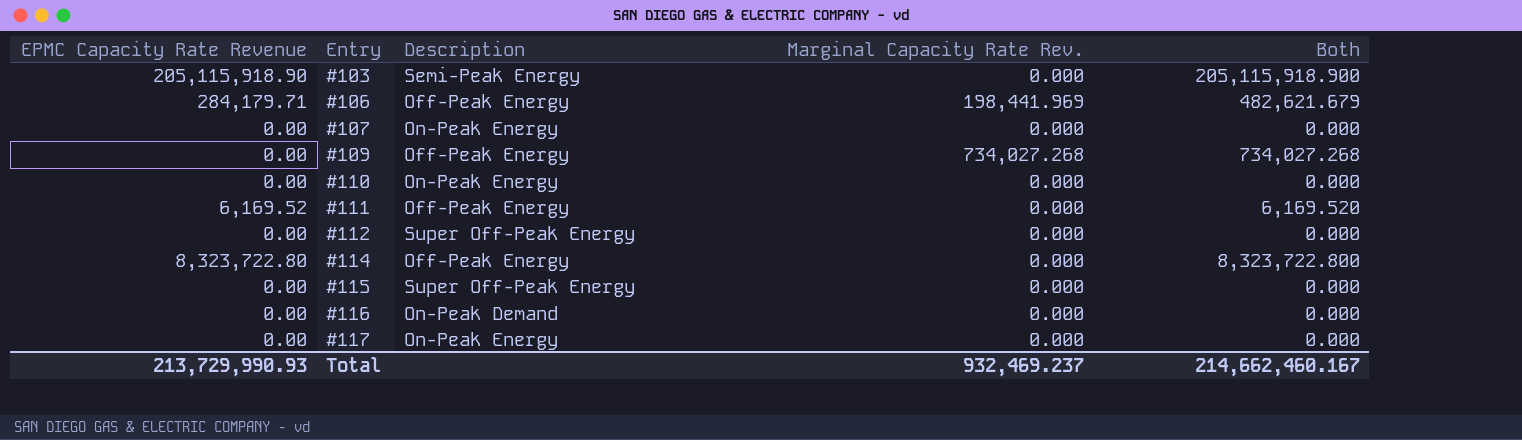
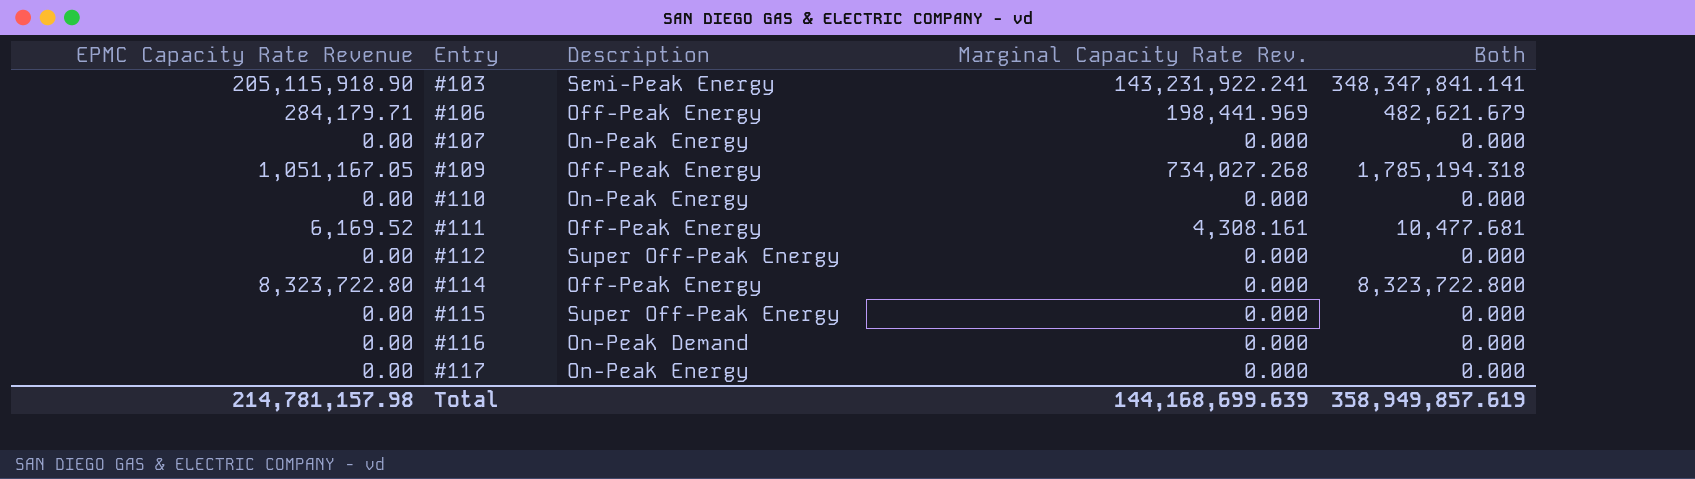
#103 | Marginal Capacity Rate Rev.: 0.000 -> 143,231,922.241
#103 | Both: 205,115,918.900 -> 348,347,841.141
#109 | EPMC Capacity Rate Revenue: 0.00 -> 1,051,167.05
#109 | Both: 734,027.268 -> 1,785,194.318
#111 | Marginal Capacity Rate Rev.: 0.000 -> 4,308.161
#111 | Both: 6,169.520 -> 10,477.681
Total | EPMC Capacity Rate Revenue: 213,729,990.93 -> 214,781,157.98
Total | Marginal Capacity Rate Rev.: 932,469.237 -> 144,168,699.639
Total | Both: 214,662,460.167 -> 358,949,857.619

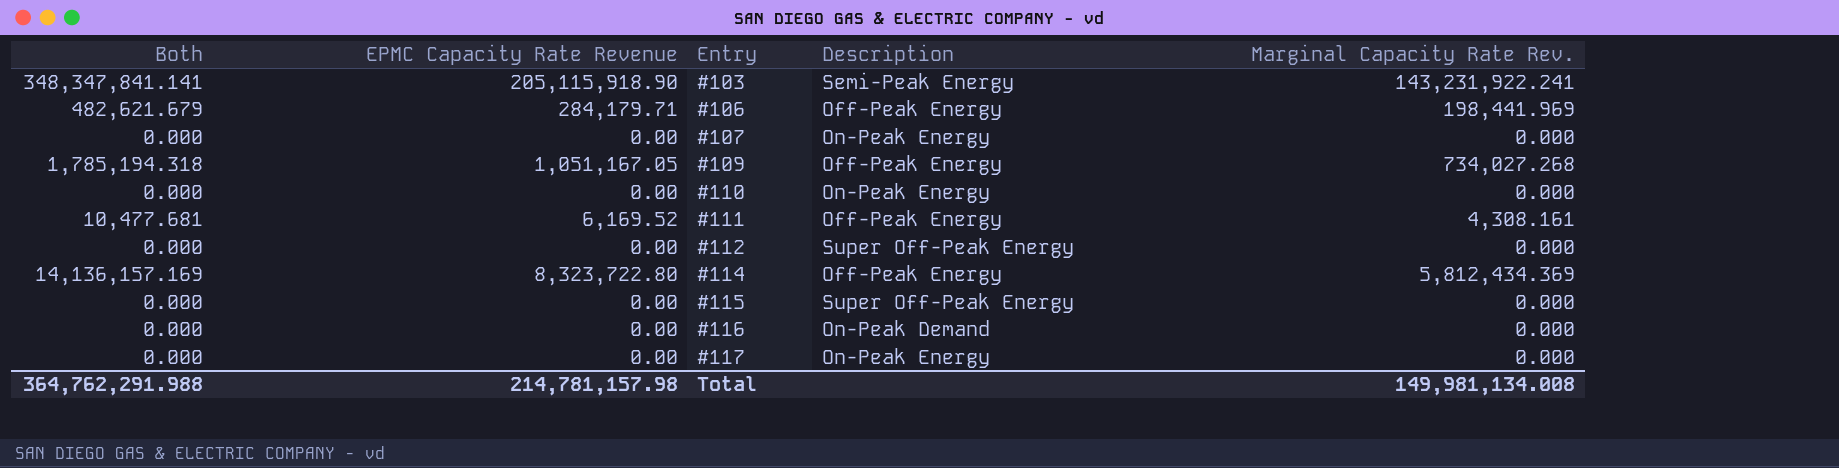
column Both | position: 5 -> 1
#114 | Both: 8,323,722.800 -> 14,136,157.169
#114 | Marginal Capacity Rate Rev.: 0.000 -> 5,812,434.369
Total | Both: 358,949,857.619 -> 364,762,291.988
Total | Marginal Capacity Rate Rev.: 144,168,699.639 -> 149,981,134.008

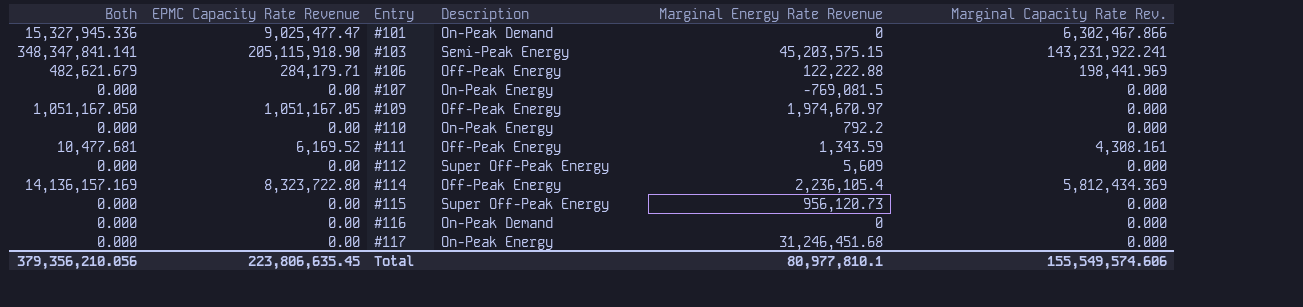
column Marginal Energy Rate Revenue | position: none -> 5
row #101: none -> 15,327,945.336 | 9,025,477.47 | On-Peak Demand | 0 | 6,302,467.866
#109 | Both: 1,785,194.318 -> 1,051,167.050
#109 | Marginal Capacity Rate Rev.: 734,027.268 -> 0.000
Total | Both: 364,762,291.988 -> 379,356,210.056
Total | EPMC Capacity Rate Revenue: 214,781,157.98 -> 223,806,635.45
Total | Marginal Capacity Rate Rev.: 149,981,134.008 -> 155,549,574.606

